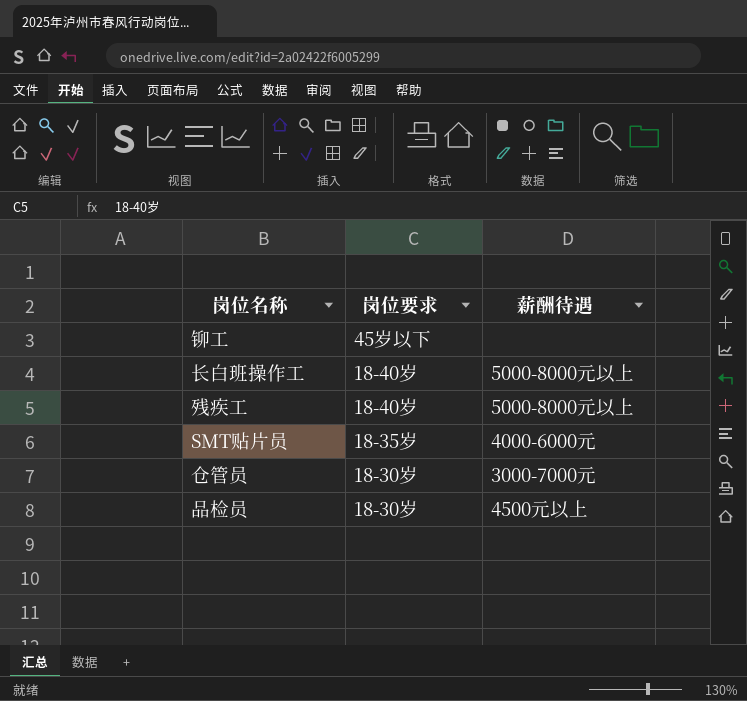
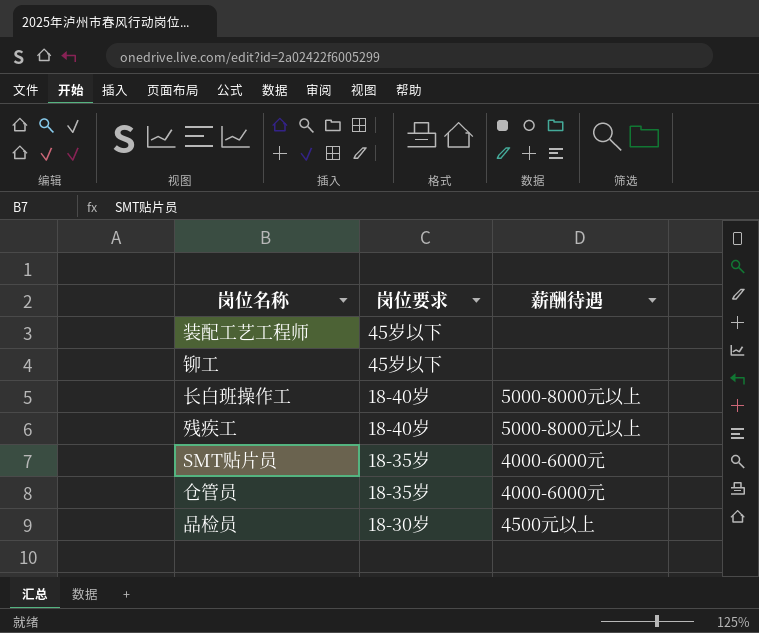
row 装配工艺工程师: none -> 45岁以下 | none
仓管员 | 岗位要求: 18-30岁 -> 18-35岁
仓管员 | 薪酬待遇: 3000-7000元 -> 4000-6000元

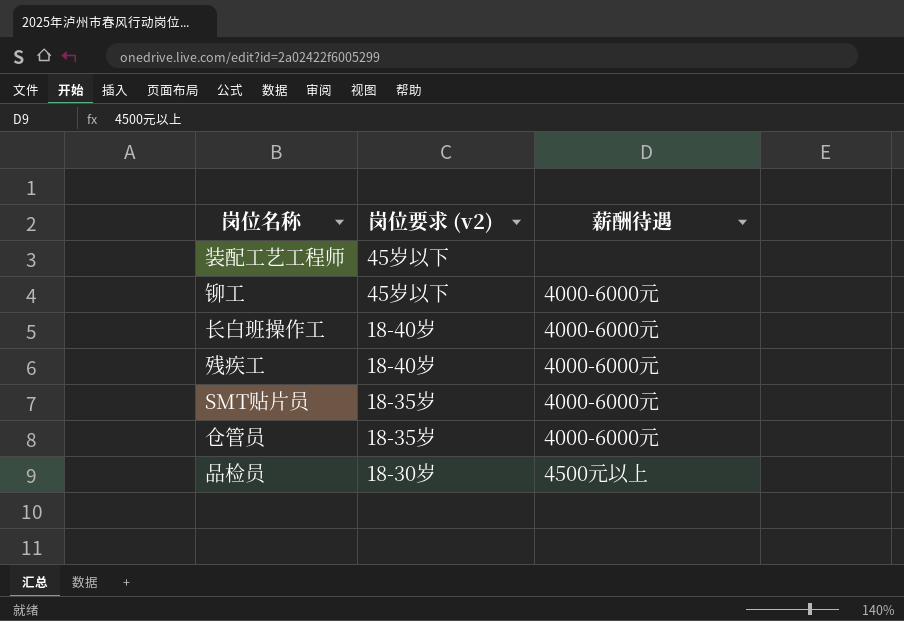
column name: 岗位要求 -> 岗位要求 (v2)
铆工 | 薪酬待遇: none -> 4000-6000元
长白班操作工 | 薪酬待遇: 5000-8000元以上 -> 4000-6000元
残疾工 | 薪酬待遇: 5000-8000元以上 -> 4000-6000元

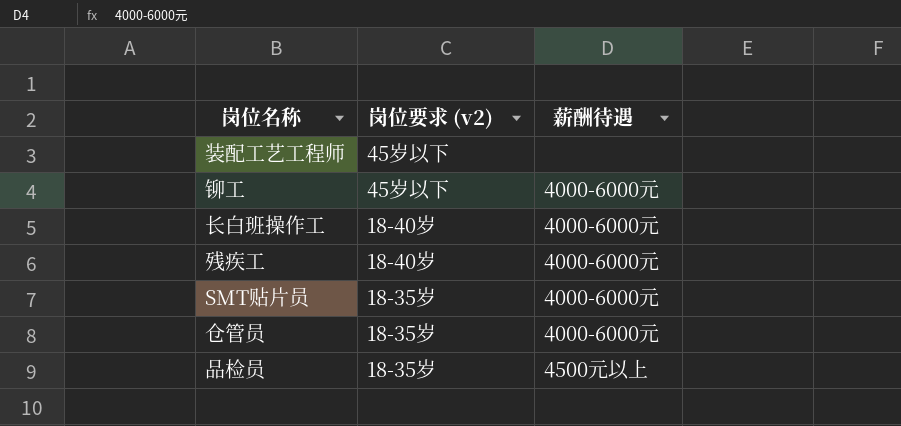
品检员 | 岗位要求 (v2): 18-30岁 -> 18-35岁

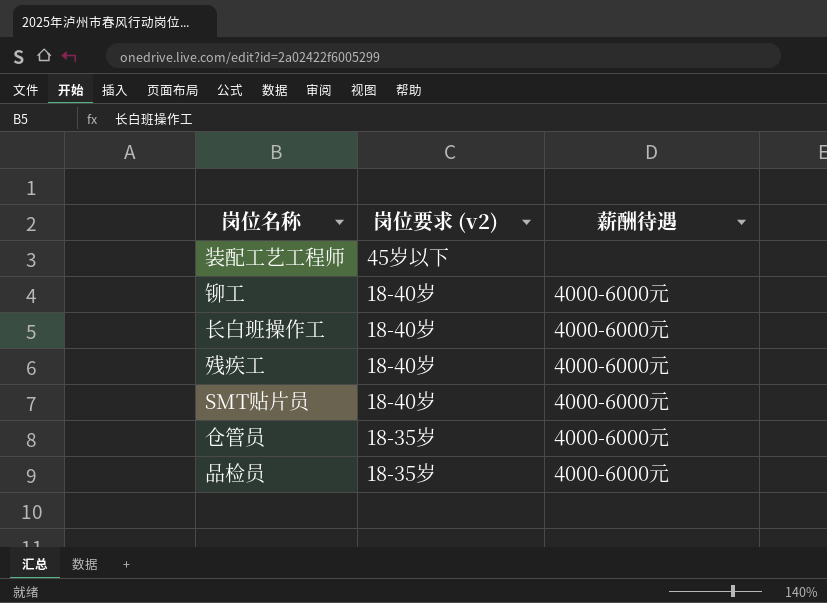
铆工 | 岗位要求 (v2): 45岁以下 -> 18-40岁
SMT贴片员 | 岗位要求 (v2): 18-35岁 -> 18-40岁
品检员 | 薪酬待遇: 4500元以上 -> 4000-6000元

